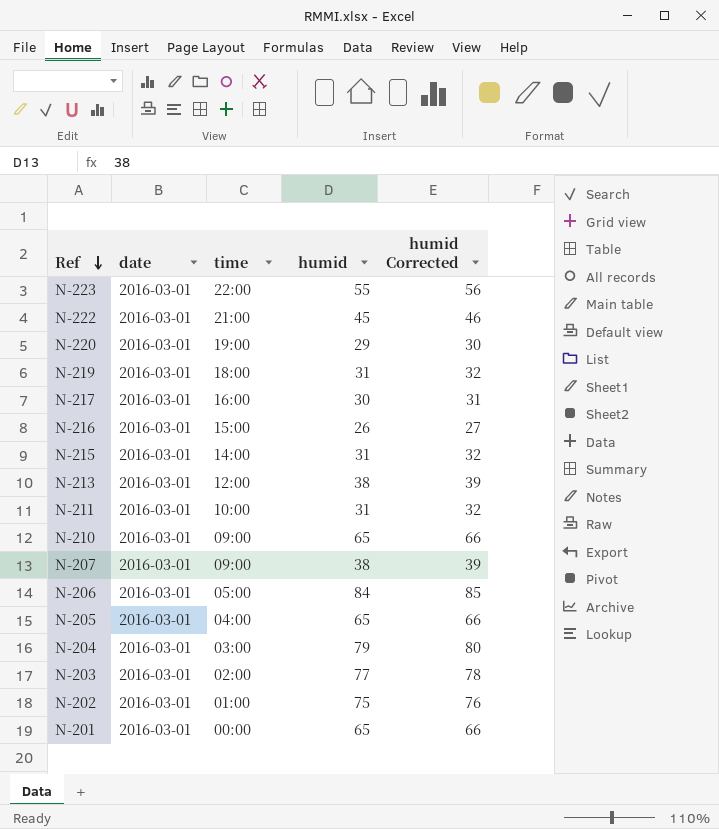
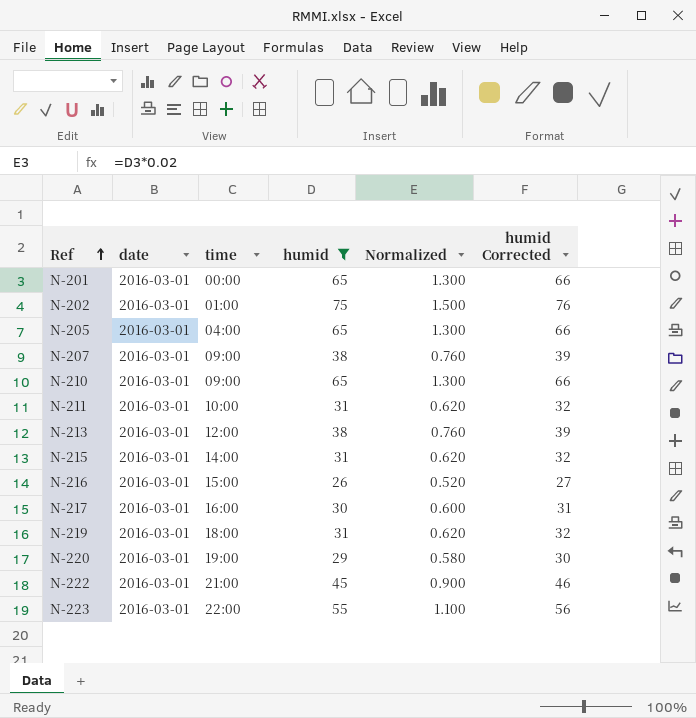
filter: none -> humid <= 75
row order: Ref descending -> Ref ascending
column Normalized | formula: none -> [humid] * 0.02

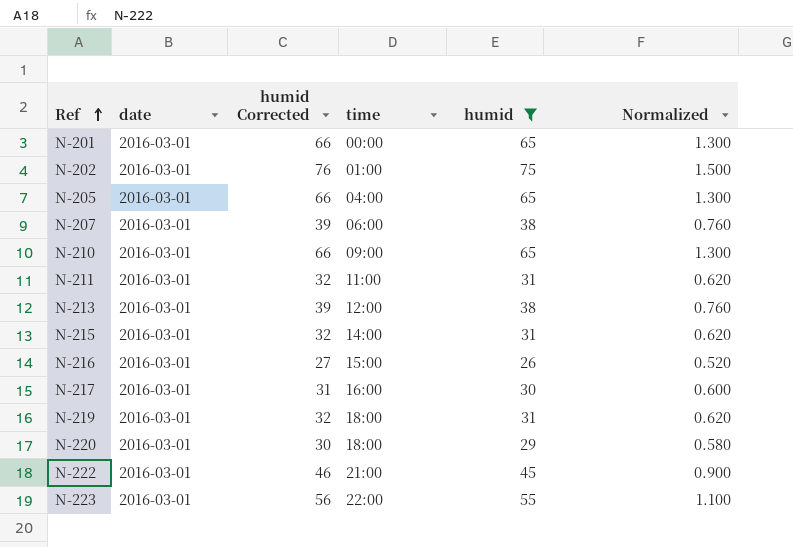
column humid Corrected | position: 6 -> 3
N-207 | time: 09:00 -> 06:00
N-211 | time: 10:00 -> 11:00
N-220 | time: 19:00 -> 18:00

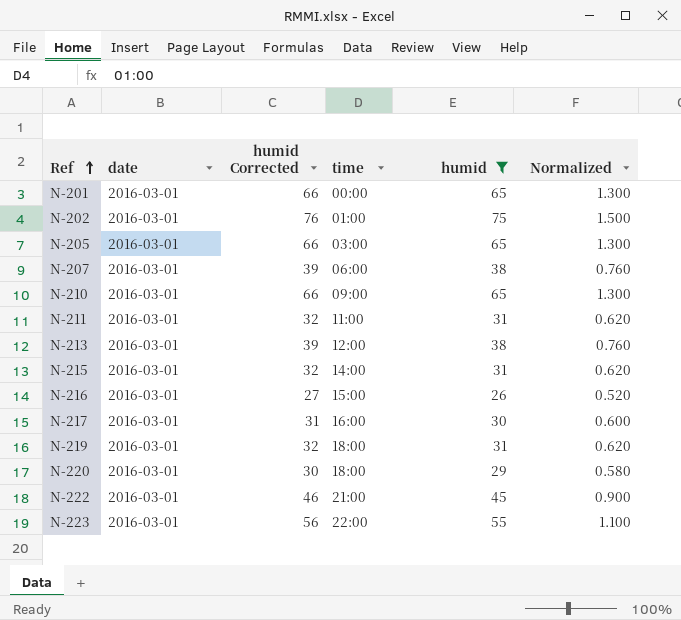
N-205 | time: 04:00 -> 03:00

